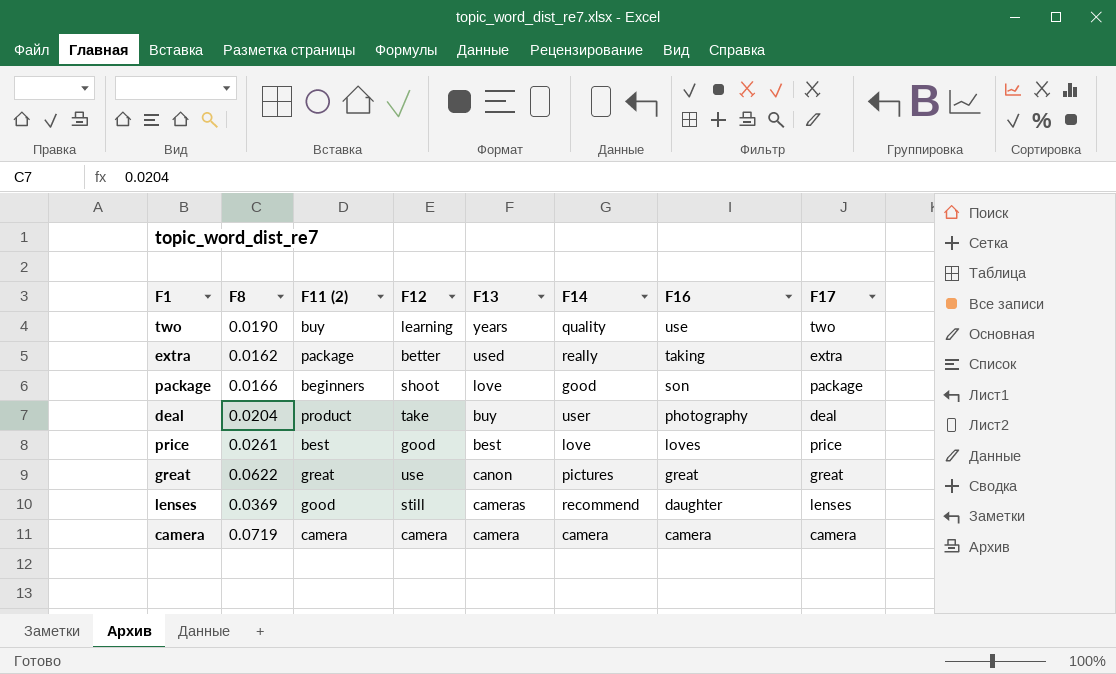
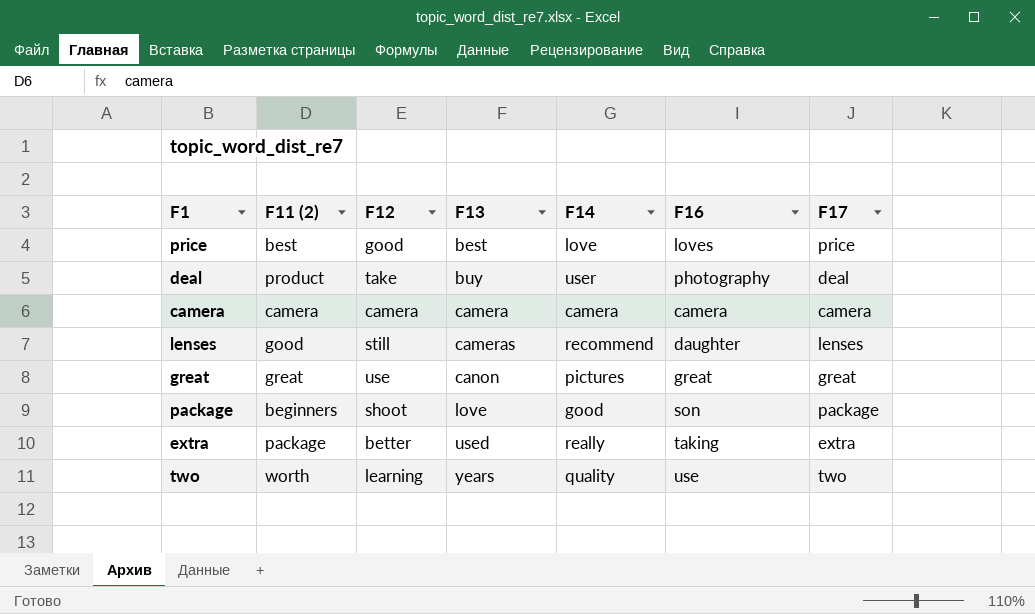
row order: F16 descending -> F13 ascending
column F8 | position: 2 -> none
two | F11 (2): buy -> worth

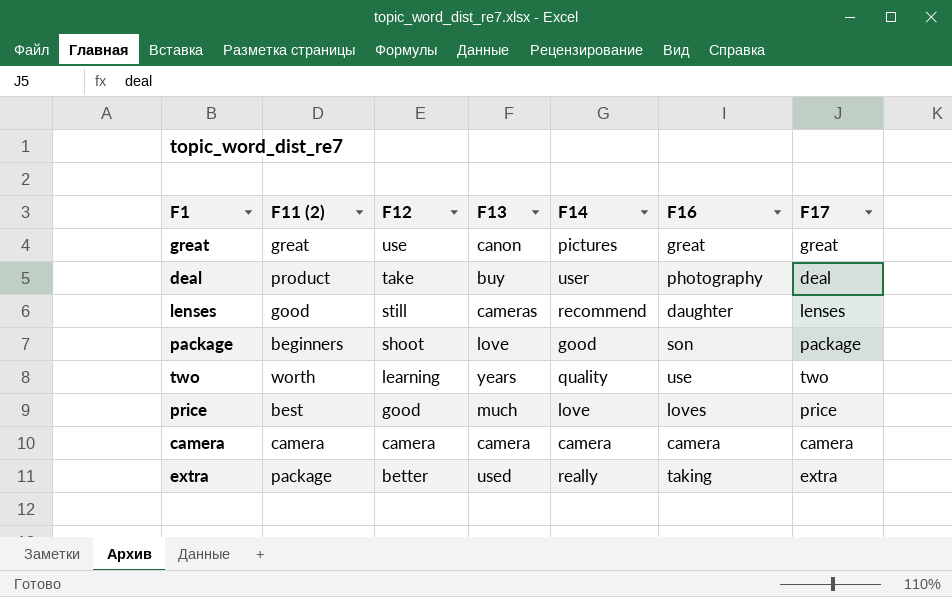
row order: F13 ascending -> F12 descending
price | F13: best -> much

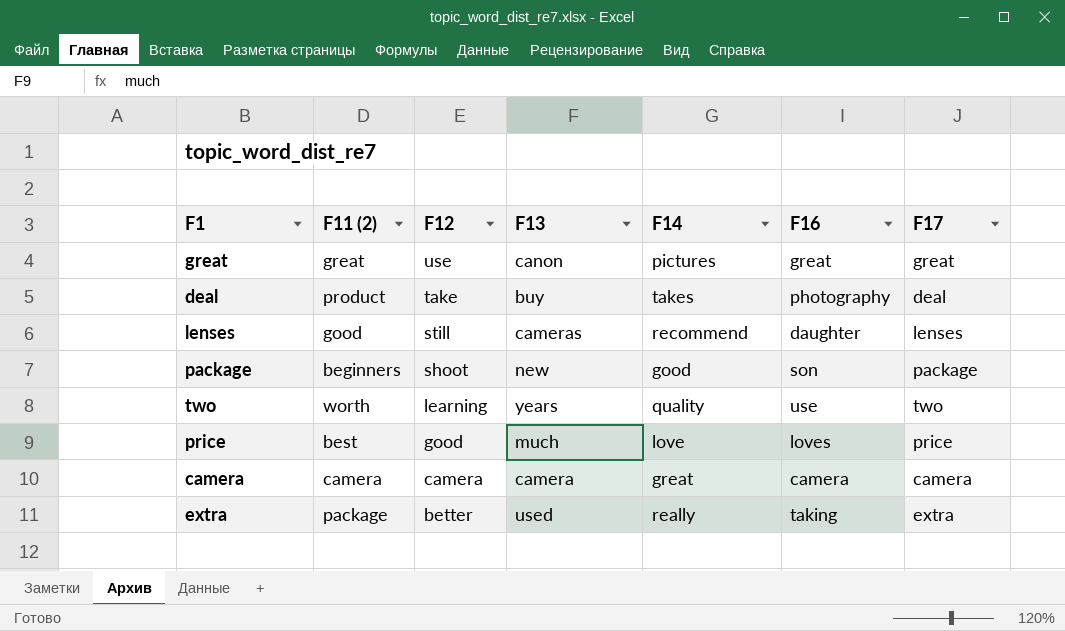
deal | F14: user -> takes
package | F13: love -> new
camera | F14: camera -> great

